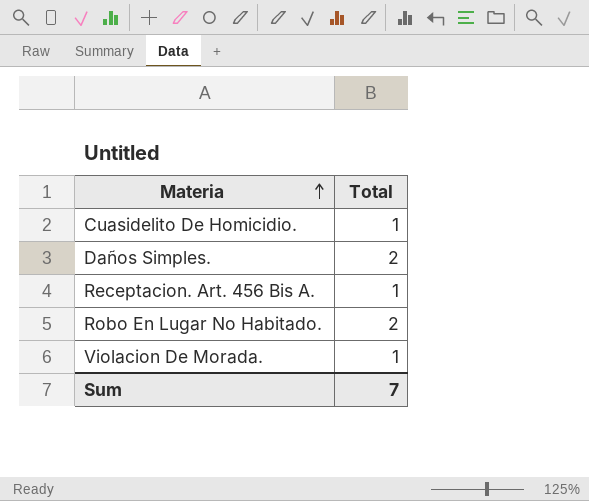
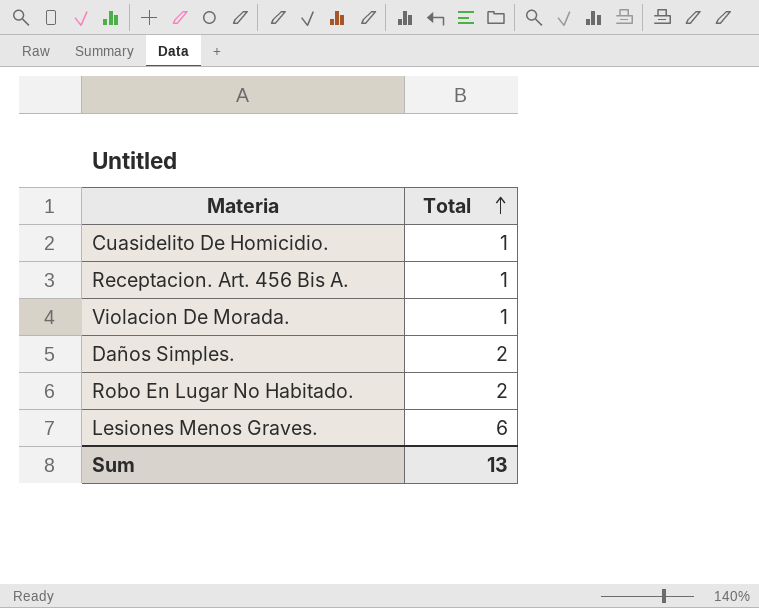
row order: Materia ascending -> Total ascending
row Lesiones Menos Graves.: none -> 6
Sum | Total: 7 -> 13

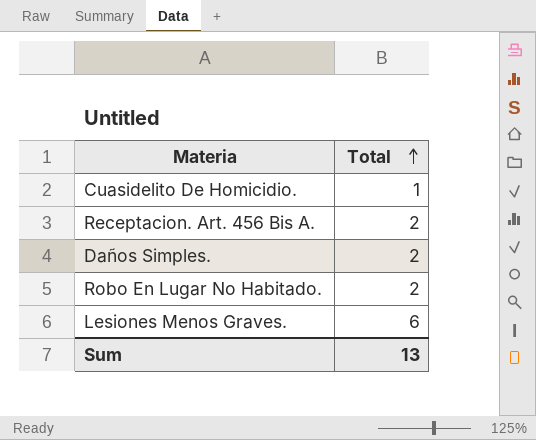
row Violacion De Morada.: 1 -> none
Receptacion. Art. 456 Bis A. | Total: 1 -> 2

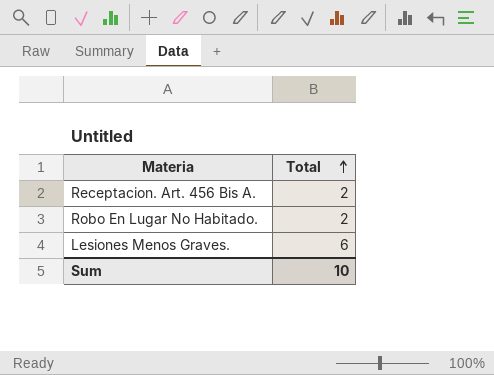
row Cuasidelito De Homicidio.: 1 -> none
row Daños Simples.: 2 -> none
Sum | Total: 13 -> 10

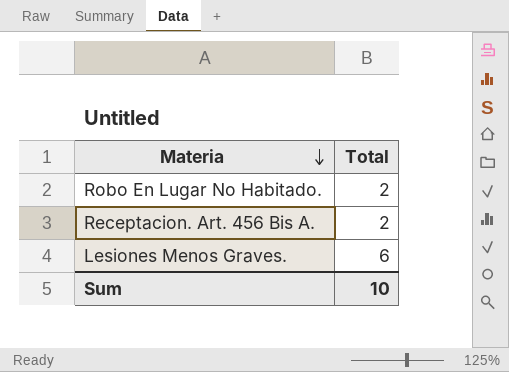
row order: Total ascending -> Materia descending

